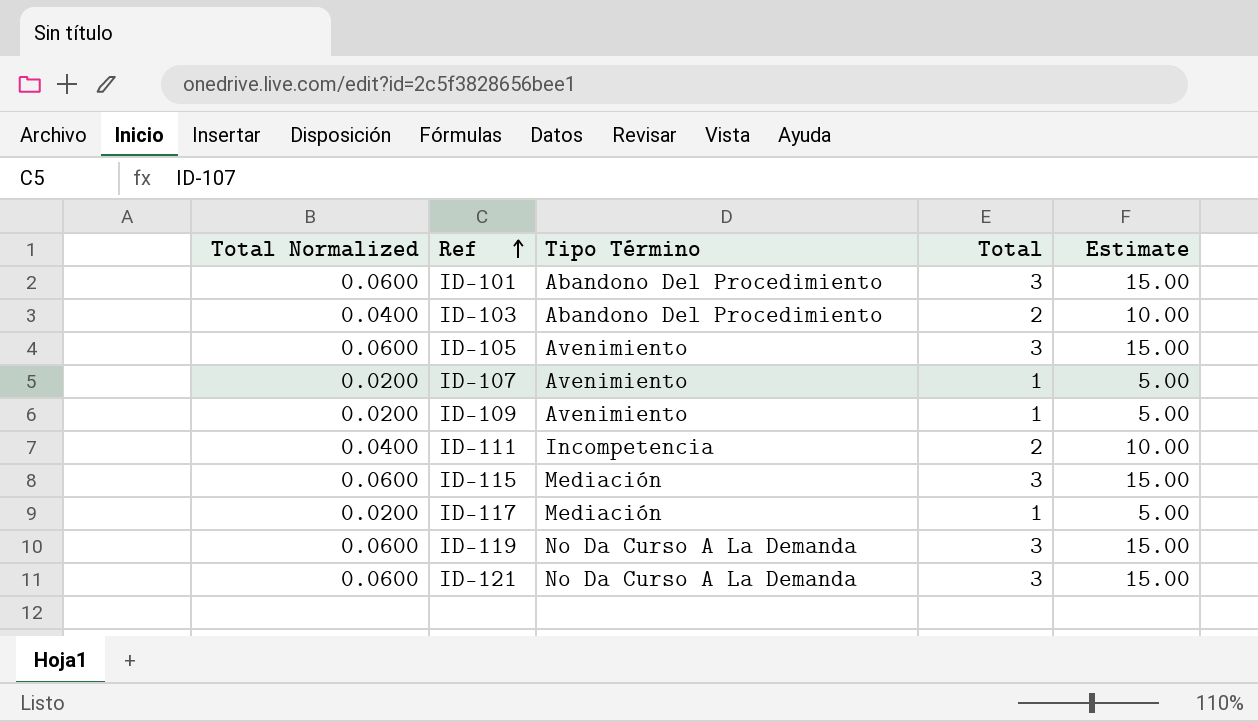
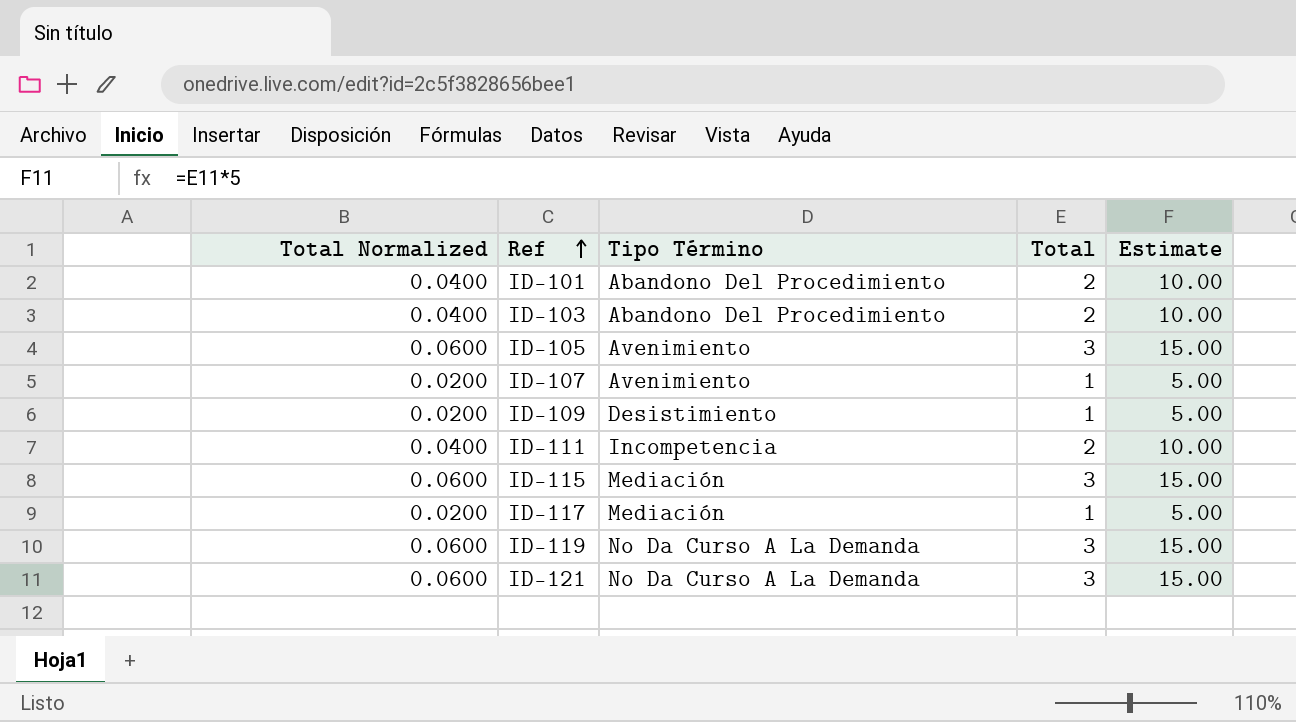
ID-101 | Total Normalized: 0.0600 -> 0.0400
ID-101 | Total: 3 -> 2
ID-101 | Estimate: 15.00 -> 10.00
ID-109 | Tipo Término: Avenimiento -> Desistimiento

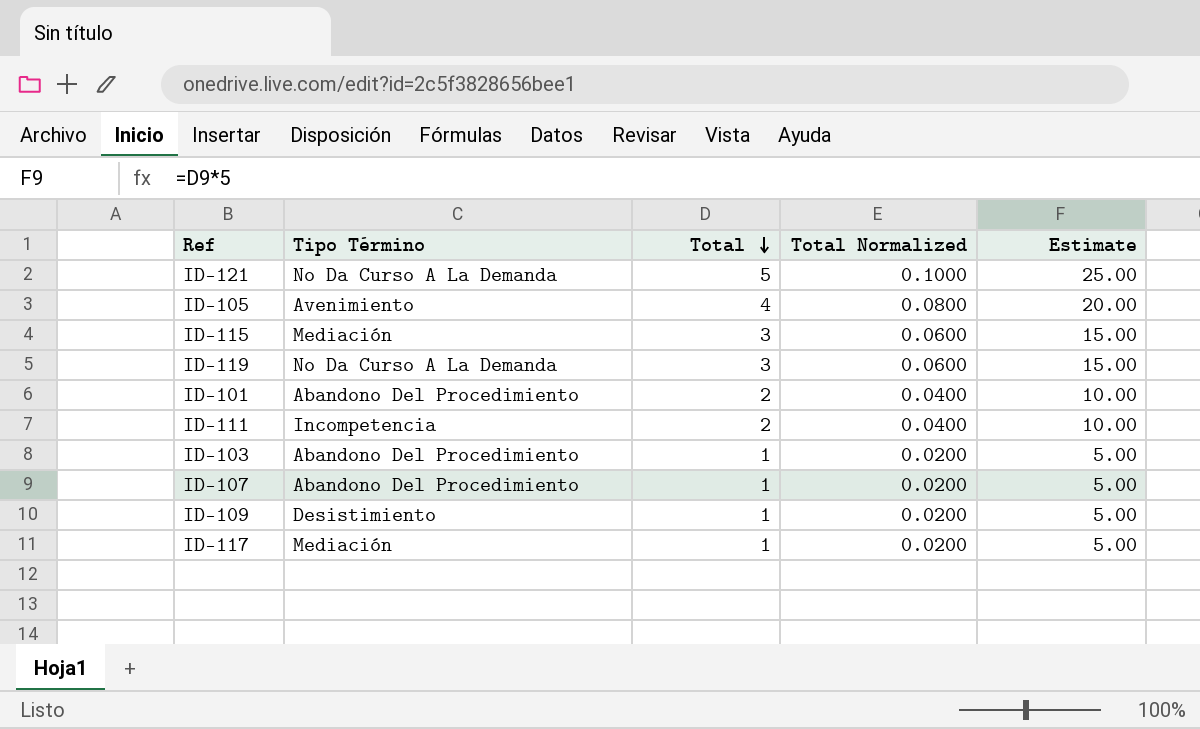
row order: Ref ascending -> Total descending
column Total Normalized | position: 1 -> 4
ID-121 | Total: 3 -> 5
ID-121 | Total Normalized: 0.0600 -> 0.1000
ID-121 | Estimate: 15.00 -> 25.00
ID-105 | Total: 3 -> 4
ID-105 | Total Normalized: 0.0600 -> 0.0800
ID-105 | Estimate: 15.00 -> 20.00
ID-103 | Total: 2 -> 1
ID-103 | Total Normalized: 0.0400 -> 0.0200
ID-103 | Estimate: 10.00 -> 5.00
ID-107 | Tipo Término: Avenimiento -> Abandono Del Procedimiento

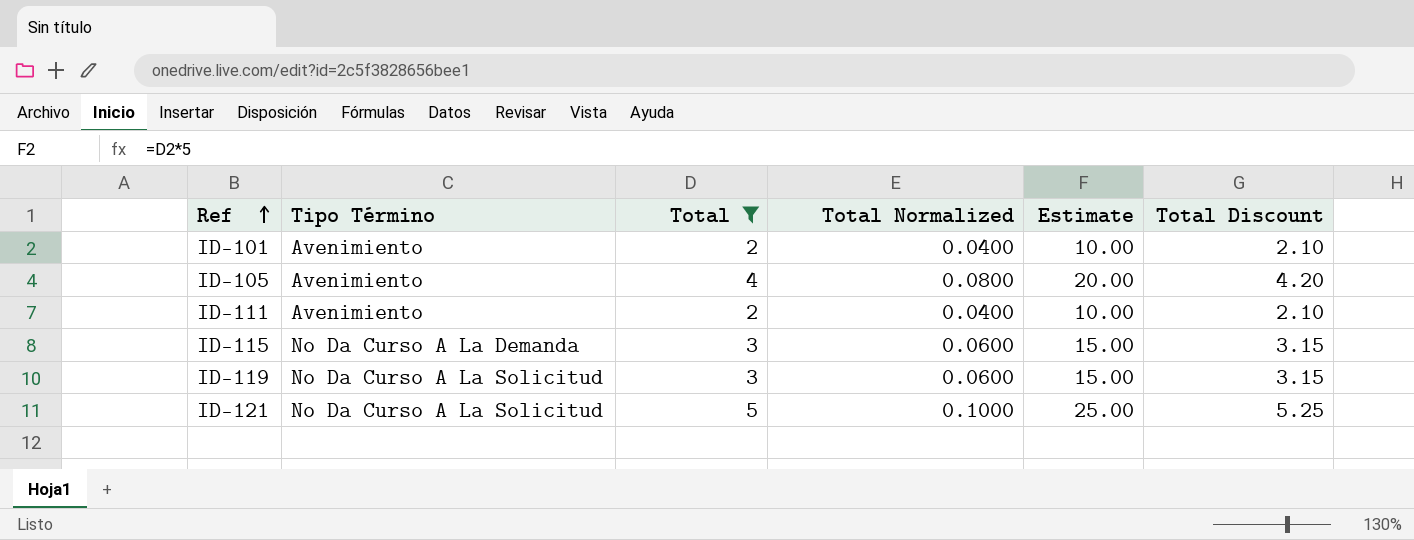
filter: none -> Total != 1
row order: Total descending -> Ref ascending
column Total Discount | formula: none -> [Total] * 1.05
ID-101 | Tipo Término: Abandono Del Procedimiento -> Avenimiento
ID-111 | Tipo Término: Incompetencia -> Avenimiento
ID-115 | Tipo Término: Mediación -> No Da Curso A La Demanda
ID-119 | Tipo Término: No Da Curso A La Demanda -> No Da Curso A La Solicitud
ID-121 | Tipo Término: No Da Curso A La Demanda -> No Da Curso A La Solicitud

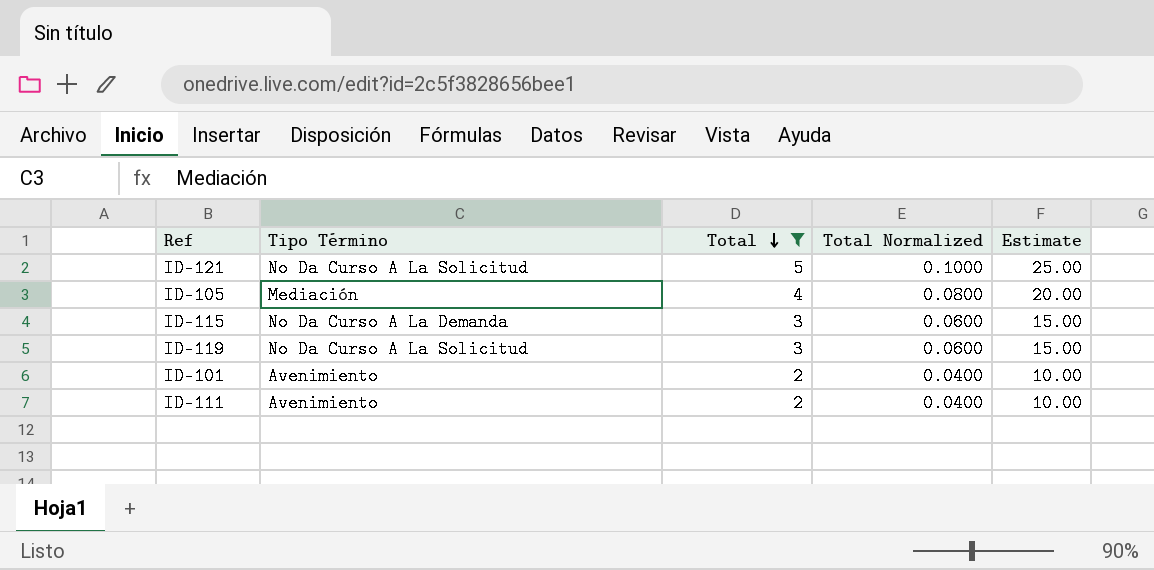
row order: Ref ascending -> Total descending
column Total Discount | formula: [Total] * 1.05 -> none
ID-105 | Tipo Término: Avenimiento -> Mediación

